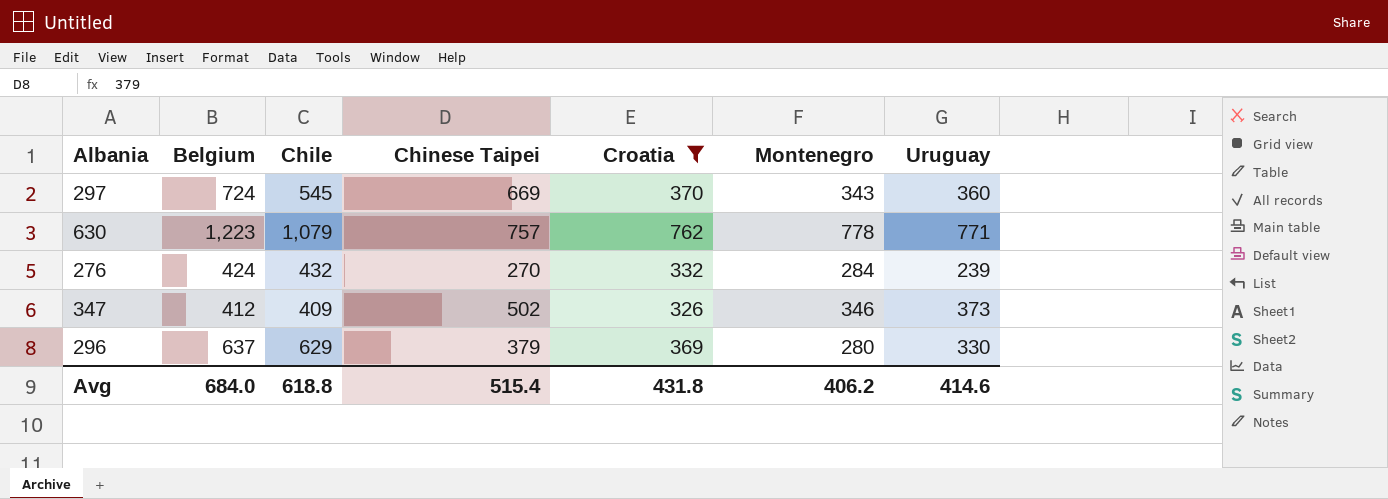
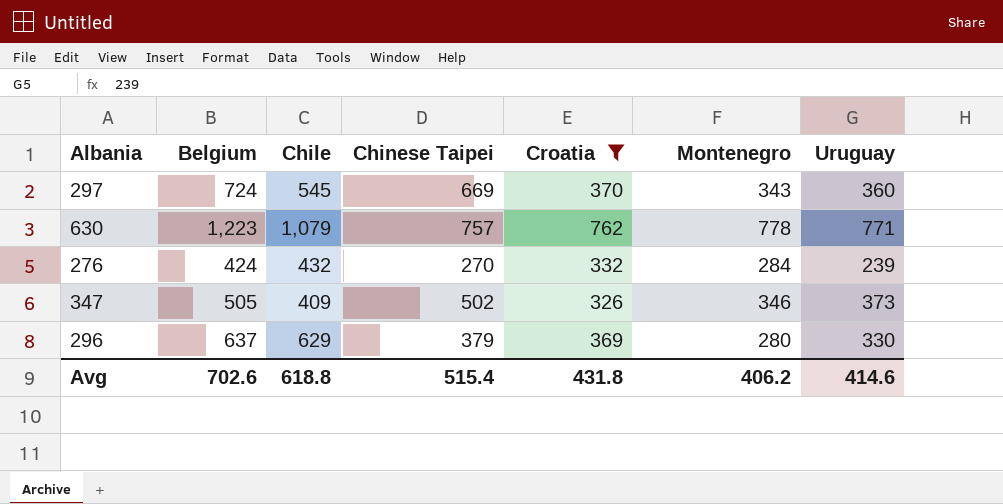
347 | Belgium: 412 -> 505
Avg | Belgium: 684.0 -> 702.6

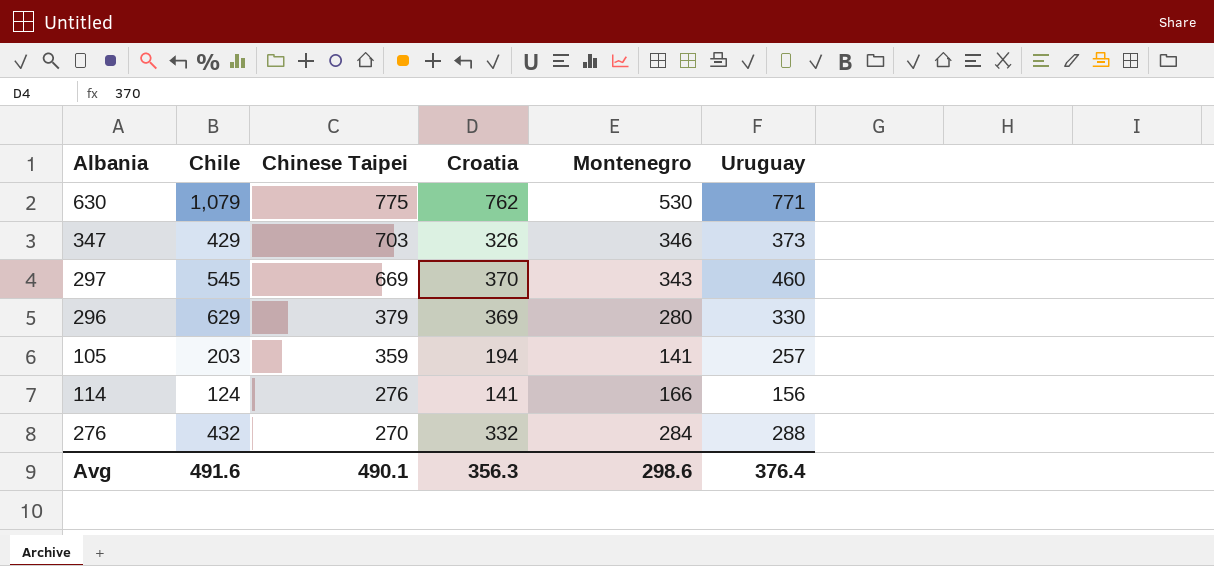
filter: Croatia >= 326 -> none
row order: none -> Chinese Taipei descending
column Belgium | position: 2 -> none
630 | Chinese Taipei: 757 -> 775
630 | Montenegro: 778 -> 530
347 | Chile: 409 -> 429
347 | Chinese Taipei: 502 -> 703
297 | Uruguay: 360 -> 460
276 | Uruguay: 239 -> 288
Avg | Chile: 618.8 -> 491.6
Avg | Chinese Taipei: 515.4 -> 490.1
Avg | Croatia: 431.8 -> 356.3
Avg | Montenegro: 406.2 -> 298.6
Avg | Uruguay: 414.6 -> 376.4

